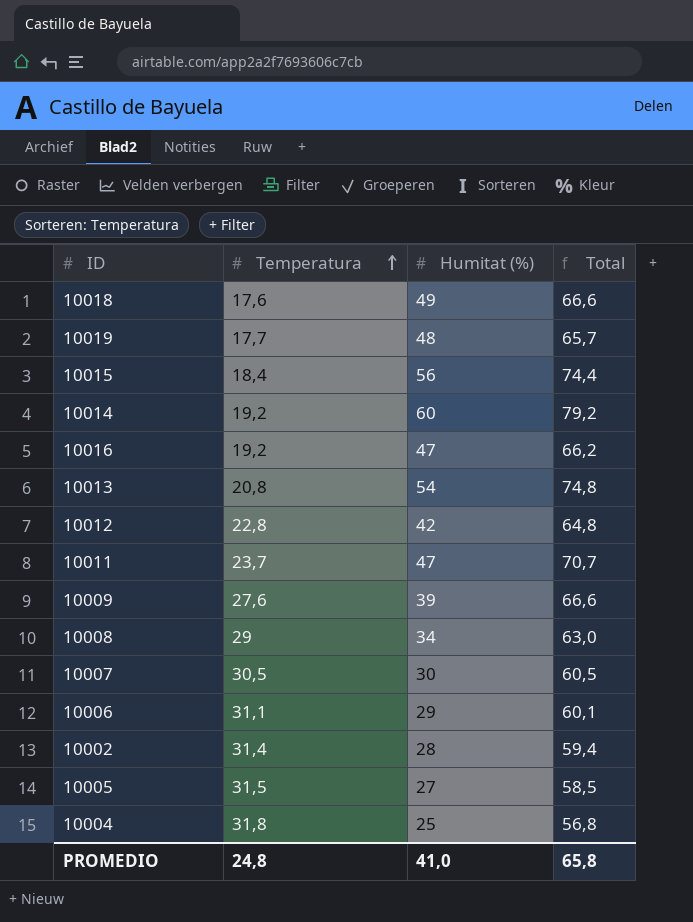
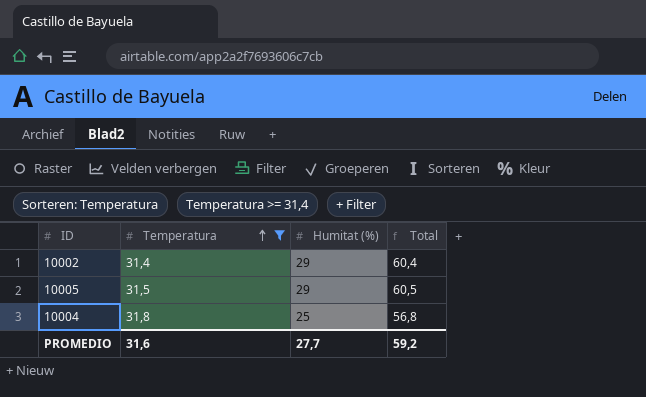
filter: none -> Temperatura >= 31,4
10002 | Humitat (%): 28 -> 29
10002 | Total: 59,4 -> 60,4
10005 | Humitat (%): 27 -> 29
10005 | Total: 58,5 -> 60,5
PROMEDIO | Temperatura: 24,8 -> 31,6
PROMEDIO | Humitat (%): 41,0 -> 27,7
PROMEDIO | Total: 65,8 -> 59,2

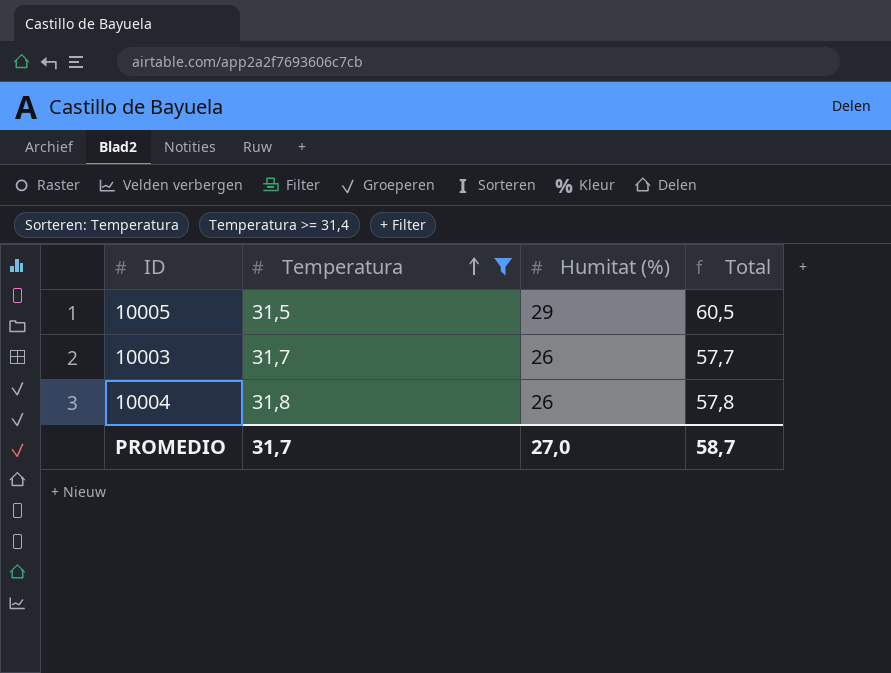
row 10002: 31,4 | 29 | 60,4 -> none
row 10003: none -> 31,7 | 26 | 57,7
10004 | Humitat (%): 25 -> 26
10004 | Total: 56,8 -> 57,8
PROMEDIO | Temperatura: 31,6 -> 31,7
PROMEDIO | Humitat (%): 27,7 -> 27,0
PROMEDIO | Total: 59,2 -> 58,7

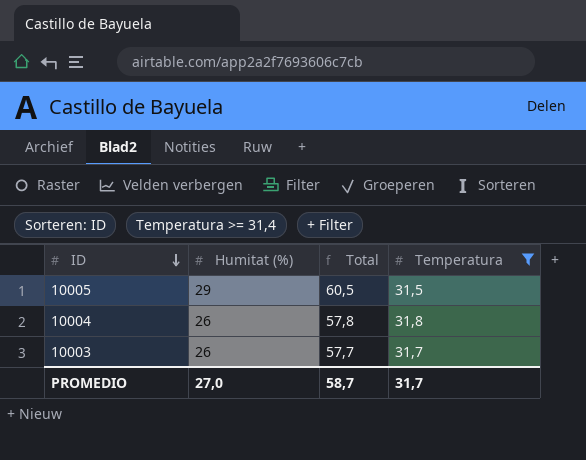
row order: Temperatura ascending -> ID descending
column Temperatura | position: 2 -> 4

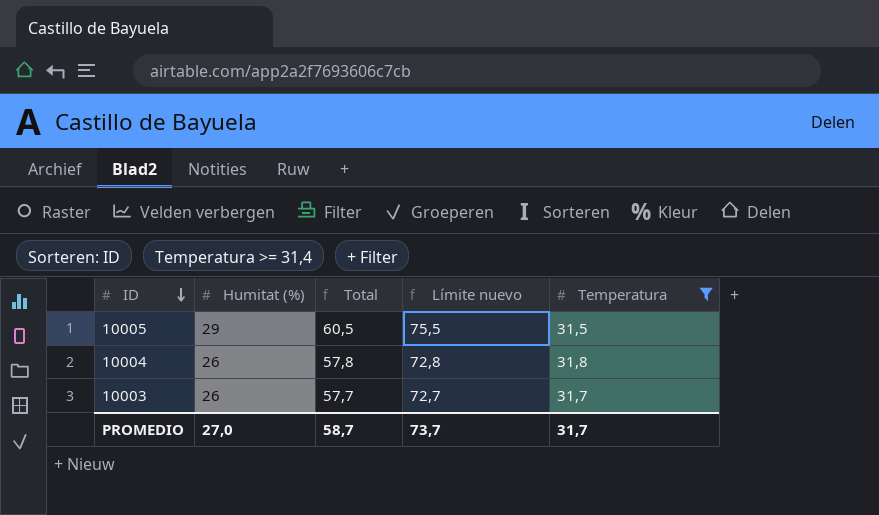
column Límite nuevo | formula: none -> [Total] + 15

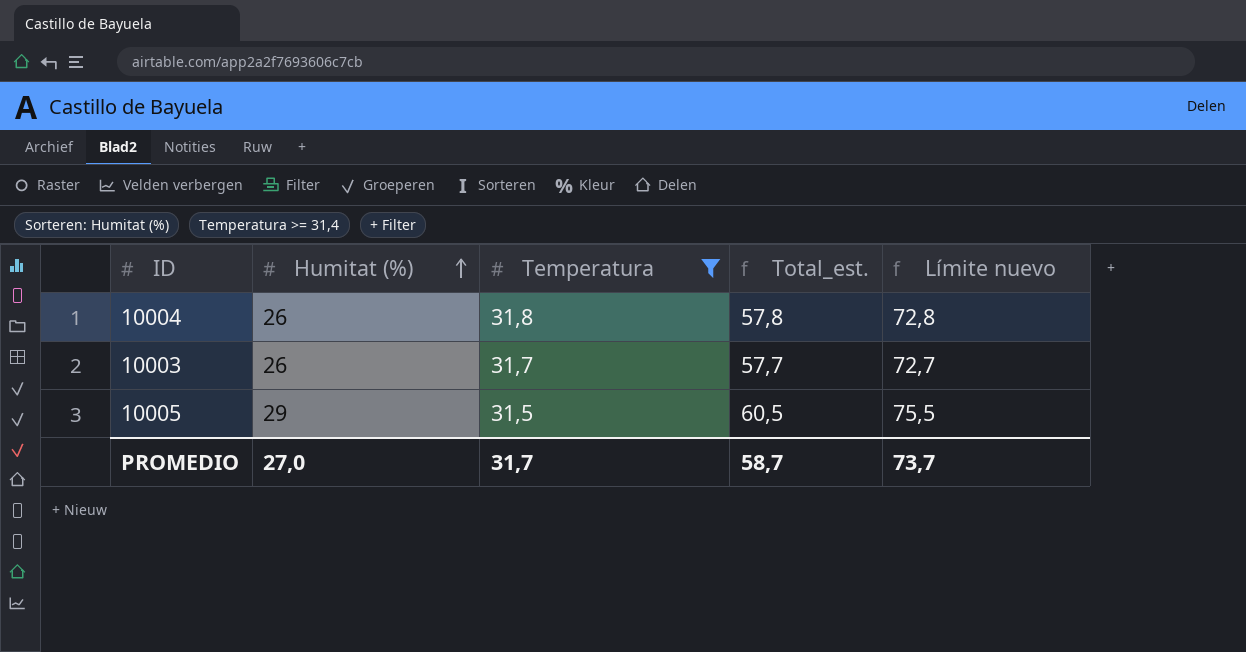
row order: ID descending -> Humitat (%) ascending
column Temperatura | position: 5 -> 3
column name: Total -> Total_est.

